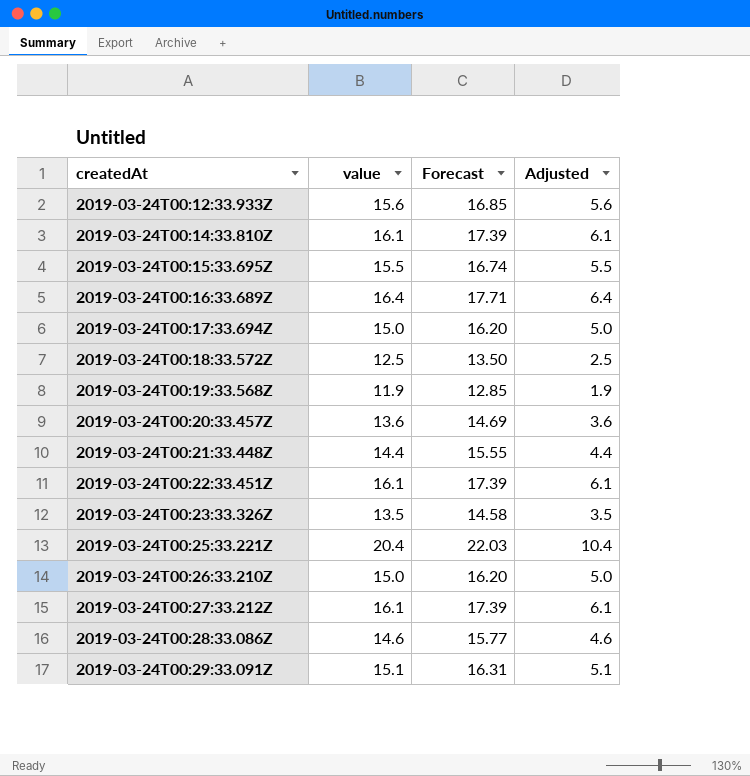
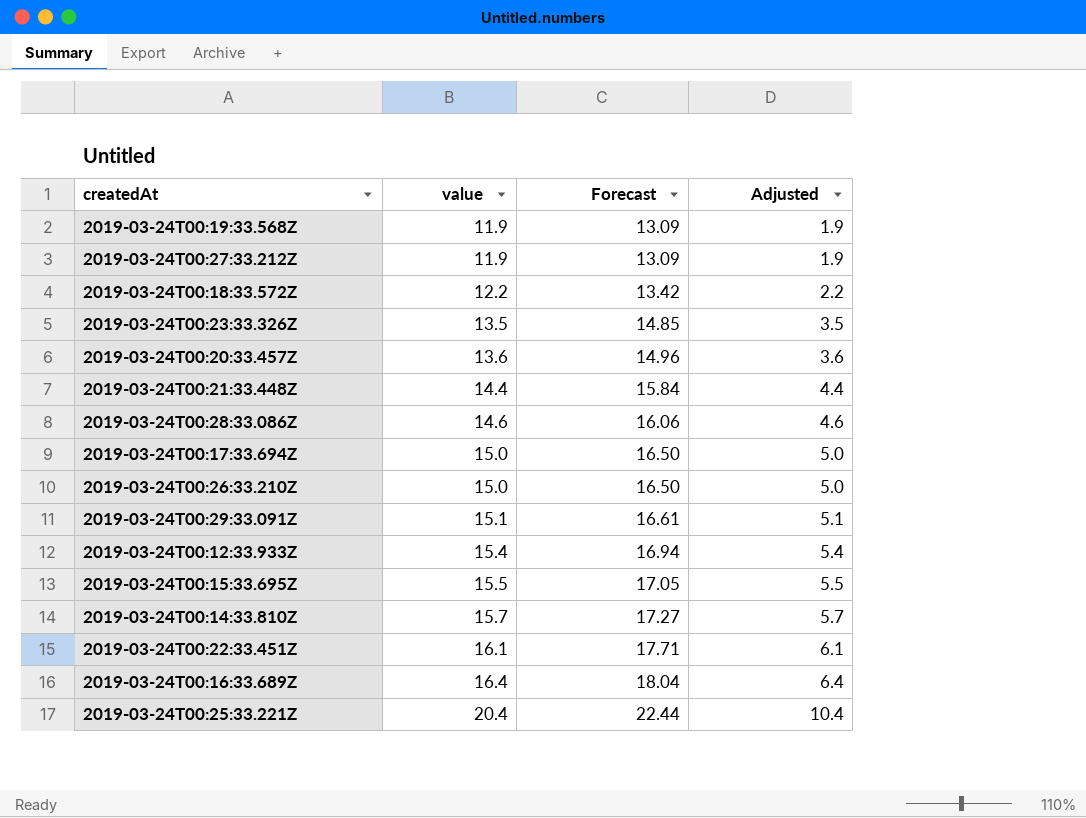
row order: createdAt ascending -> value ascending
column Forecast | formula: [value] * 1.08 -> [value] * 1.1
2019-03-24T00:27:33.212Z | value: 16.1 -> 11.9
2019-03-24T00:27:33.212Z | Adjusted: 6.1 -> 1.9
2019-03-24T00:18:33.572Z | value: 12.5 -> 12.2
2019-03-24T00:18:33.572Z | Adjusted: 2.5 -> 2.2
2019-03-24T00:12:33.933Z | value: 15.6 -> 15.4
2019-03-24T00:12:33.933Z | Adjusted: 5.6 -> 5.4
2019-03-24T00:14:33.810Z | value: 16.1 -> 15.7
2019-03-24T00:14:33.810Z | Adjusted: 6.1 -> 5.7

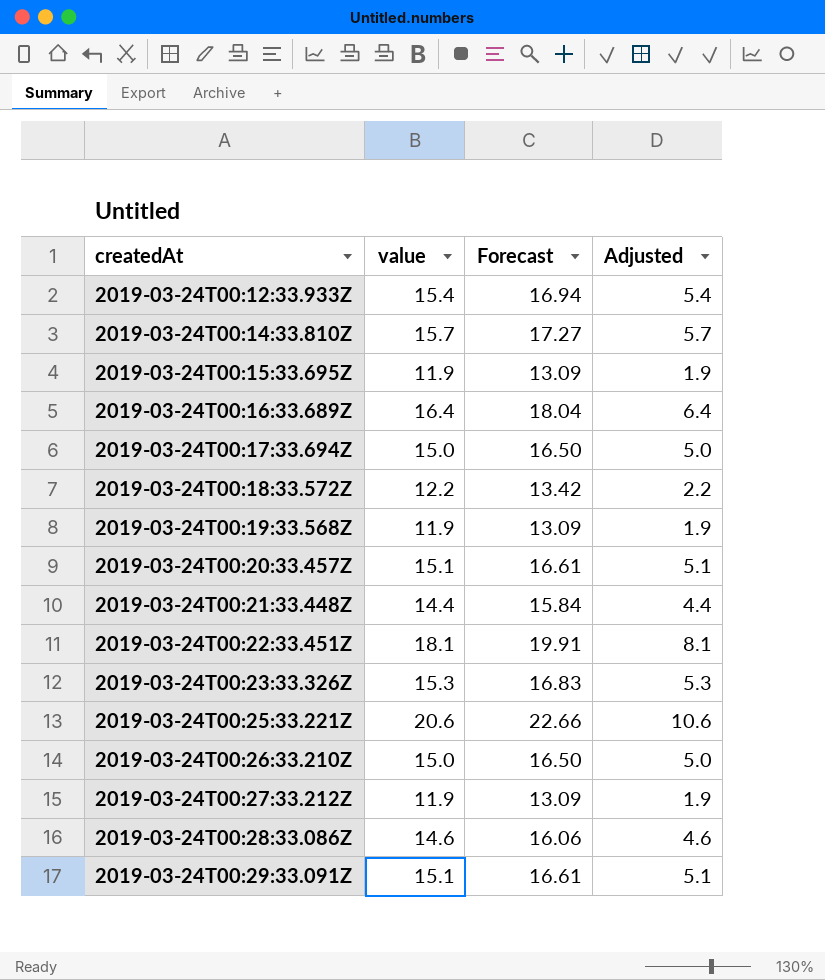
row order: value ascending -> createdAt ascending
2019-03-24T00:15:33.695Z | value: 15.5 -> 11.9
2019-03-24T00:15:33.695Z | Forecast: 17.05 -> 13.09
2019-03-24T00:15:33.695Z | Adjusted: 5.5 -> 1.9
2019-03-24T00:20:33.457Z | value: 13.6 -> 15.1
2019-03-24T00:20:33.457Z | Forecast: 14.96 -> 16.61
2019-03-24T00:20:33.457Z | Adjusted: 3.6 -> 5.1
2019-03-24T00:22:33.451Z | value: 16.1 -> 18.1
2019-03-24T00:22:33.451Z | Forecast: 17.71 -> 19.91
2019-03-24T00:22:33.451Z | Adjusted: 6.1 -> 8.1
2019-03-24T00:23:33.326Z | value: 13.5 -> 15.3
2019-03-24T00:23:33.326Z | Forecast: 14.85 -> 16.83
2019-03-24T00:23:33.326Z | Adjusted: 3.5 -> 5.3
2019-03-24T00:25:33.221Z | value: 20.4 -> 20.6
2019-03-24T00:25:33.221Z | Forecast: 22.44 -> 22.66
2019-03-24T00:25:33.221Z | Adjusted: 10.4 -> 10.6

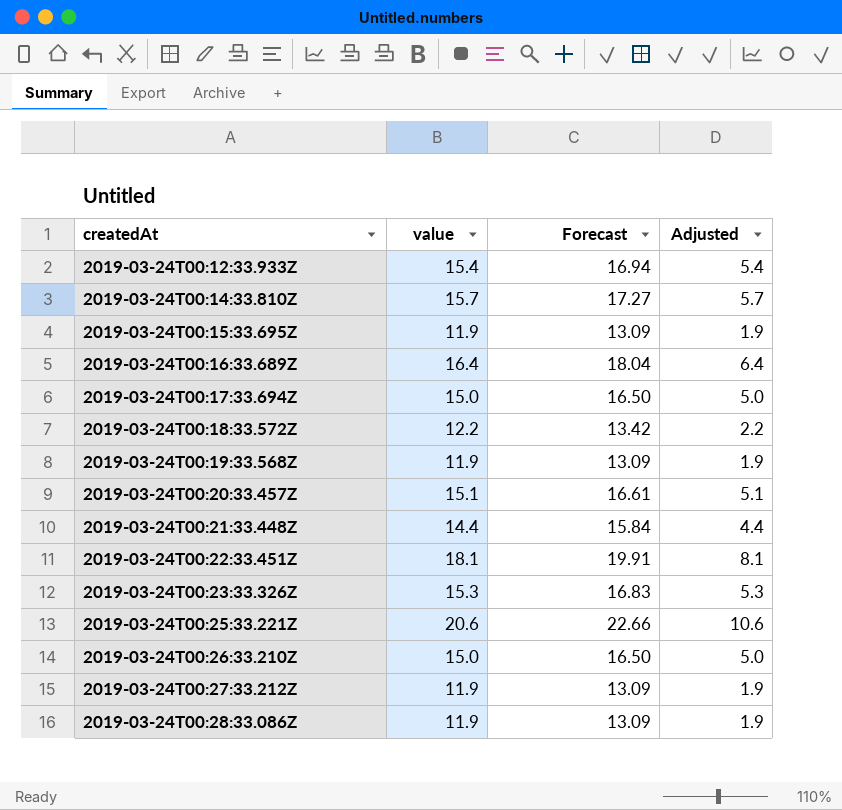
row 2019-03-24T00:29:33.091Z: 15.1 | 16.61 | 5.1 -> none
2019-03-24T00:28:33.086Z | value: 14.6 -> 11.9
2019-03-24T00:28:33.086Z | Forecast: 16.06 -> 13.09
2019-03-24T00:28:33.086Z | Adjusted: 4.6 -> 1.9

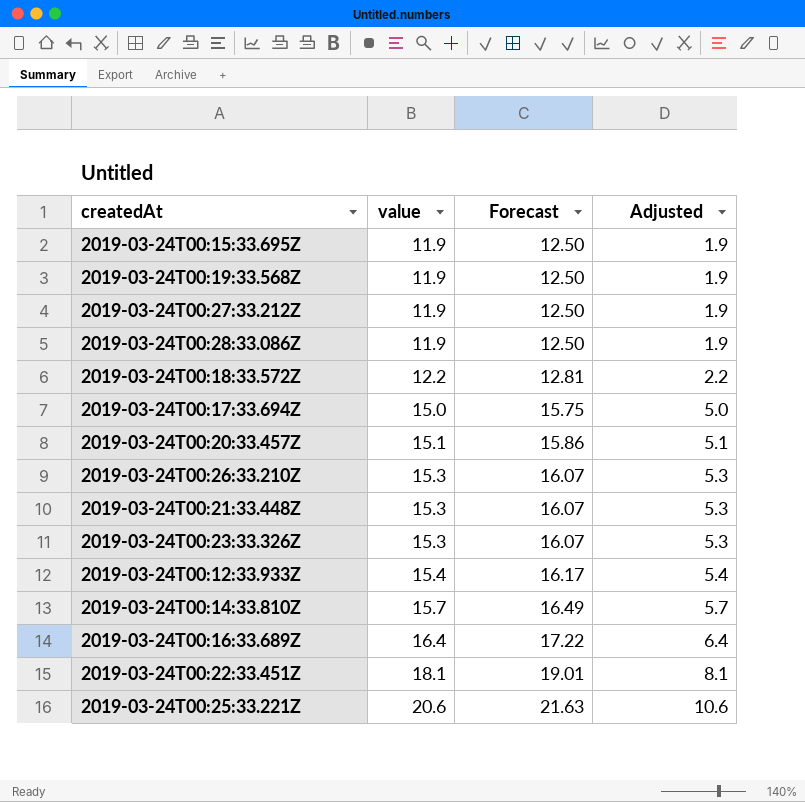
row order: createdAt ascending -> value ascending
column Forecast | formula: [value] * 1.1 -> [value] * 1.05
2019-03-24T00:26:33.210Z | value: 15.0 -> 15.3
2019-03-24T00:26:33.210Z | Adjusted: 5.0 -> 5.3
2019-03-24T00:21:33.448Z | value: 14.4 -> 15.3
2019-03-24T00:21:33.448Z | Adjusted: 4.4 -> 5.3

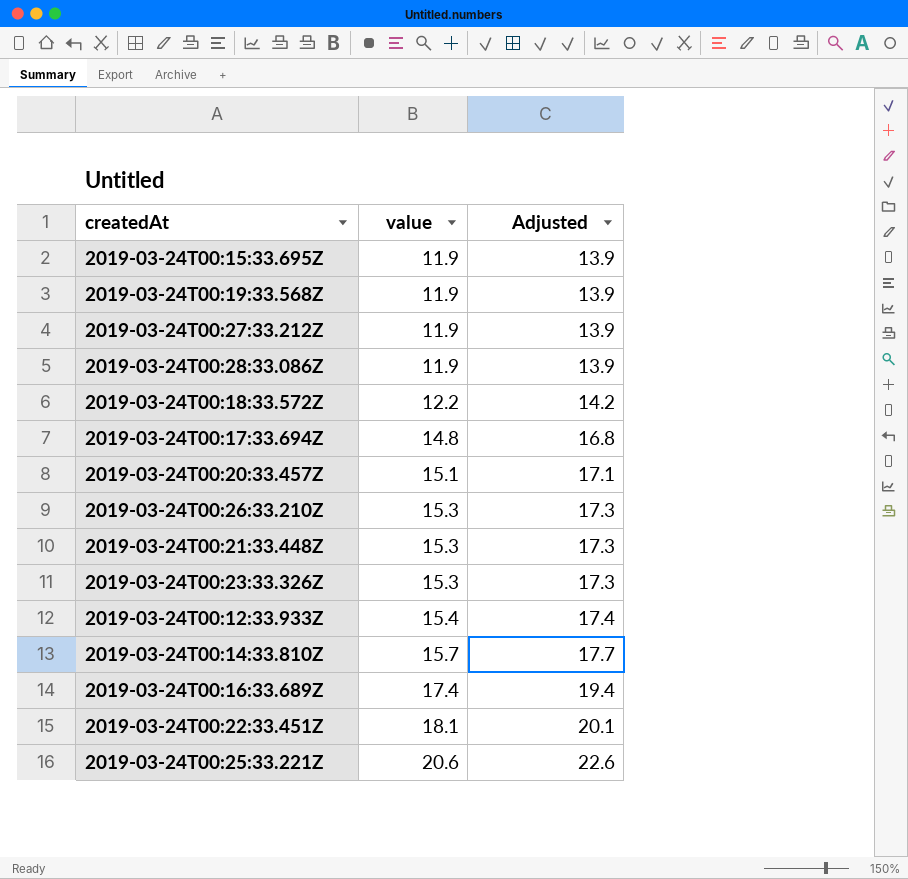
column Forecast | formula: [value] * 1.05 -> none
column Adjusted | formula: [value] - 10 -> [value] + 2
2019-03-24T00:17:33.694Z | value: 15.0 -> 14.8
2019-03-24T00:16:33.689Z | value: 16.4 -> 17.4

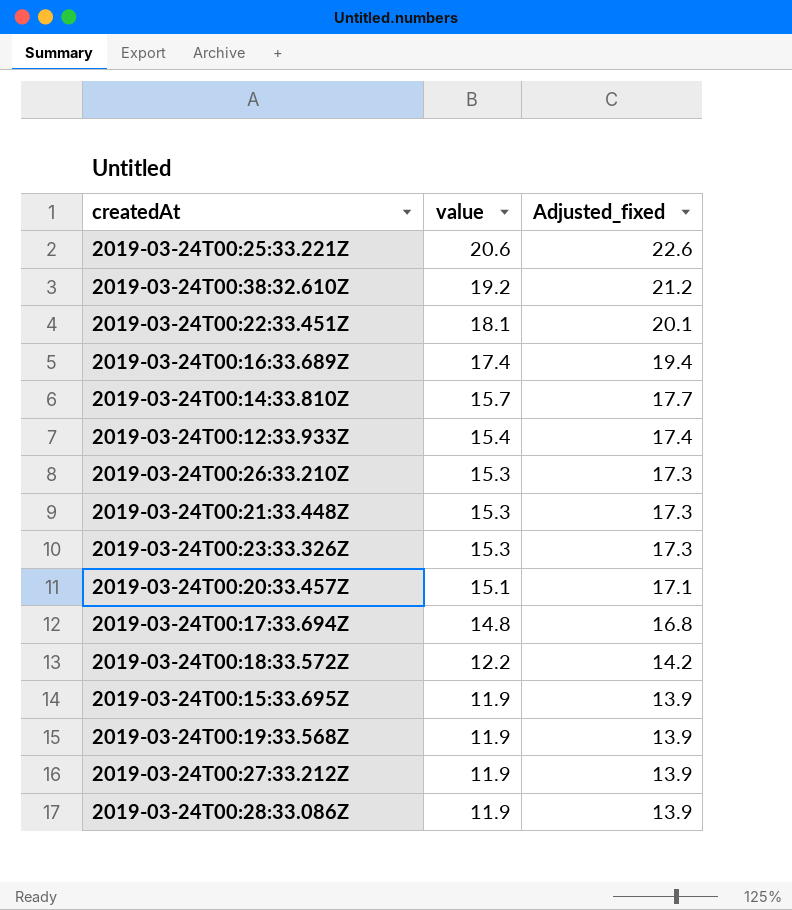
row order: value ascending -> value descending
column name: Adjusted -> Adjusted_fixed
row 2019-03-24T00:38:32.610Z: none -> 19.2 | 21.2

